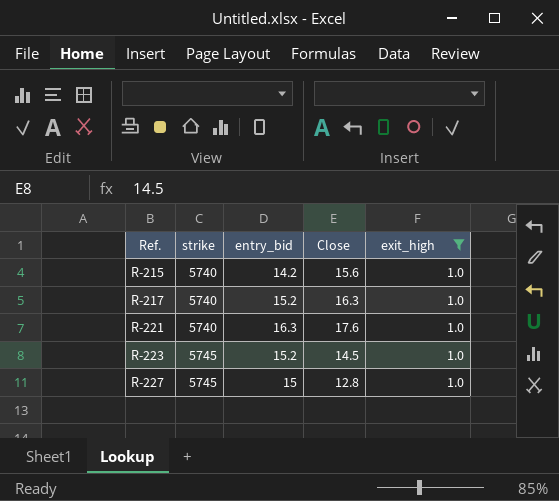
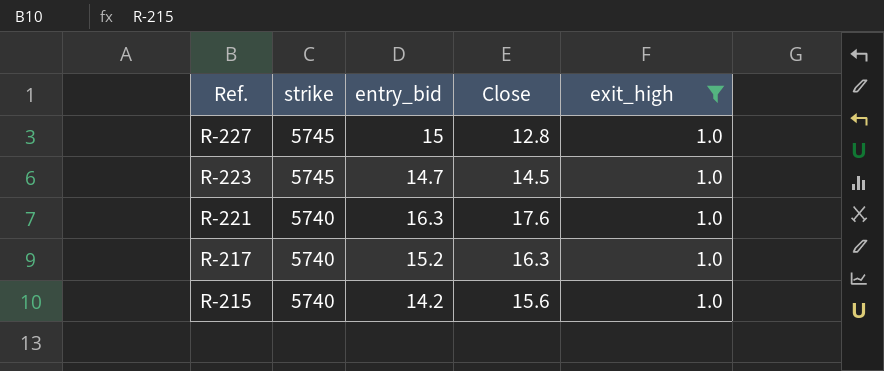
row order: Ref. ascending -> Ref. descending
R-223 | entry_bid: 15.2 -> 14.7

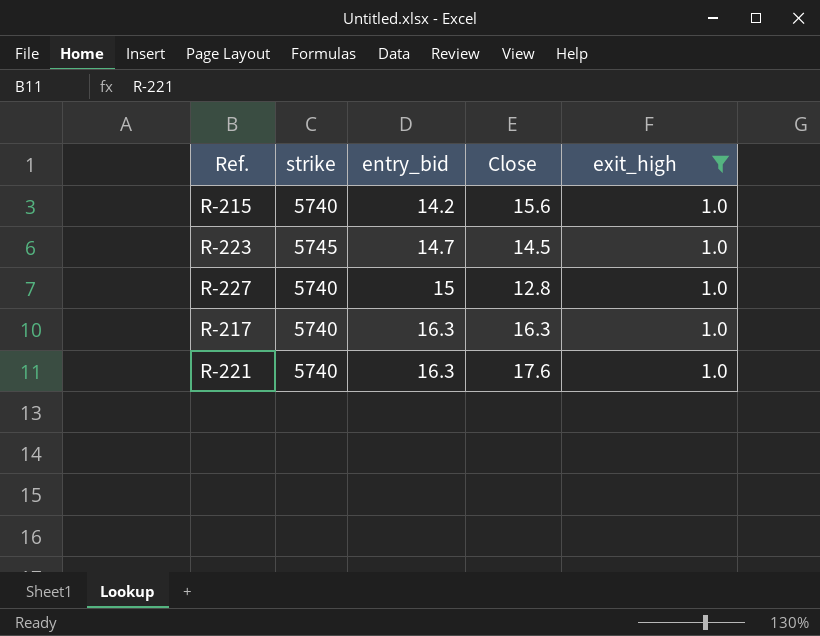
row order: Ref. descending -> entry_bid ascending
R-227 | strike: 5745 -> 5740
R-217 | entry_bid: 15.2 -> 16.3

